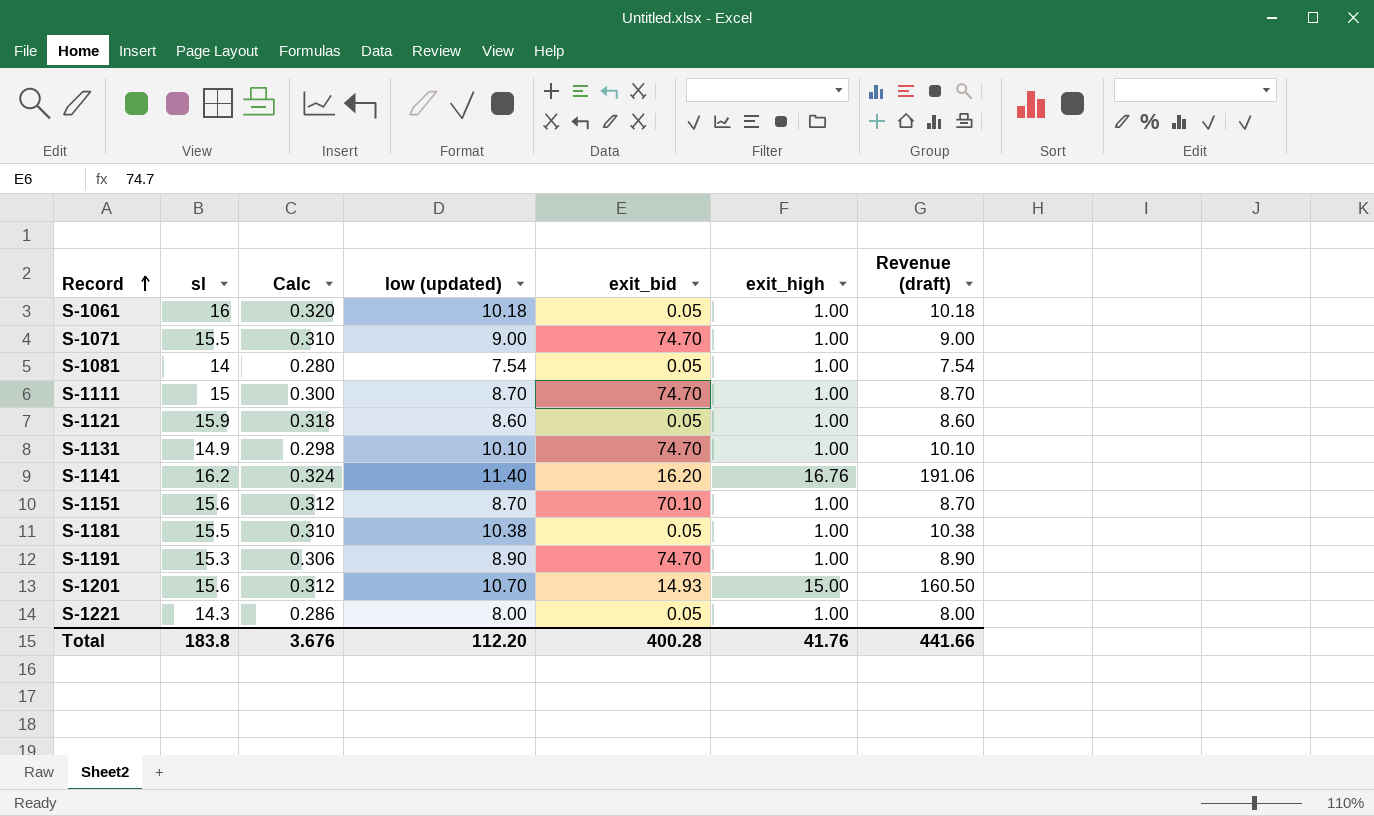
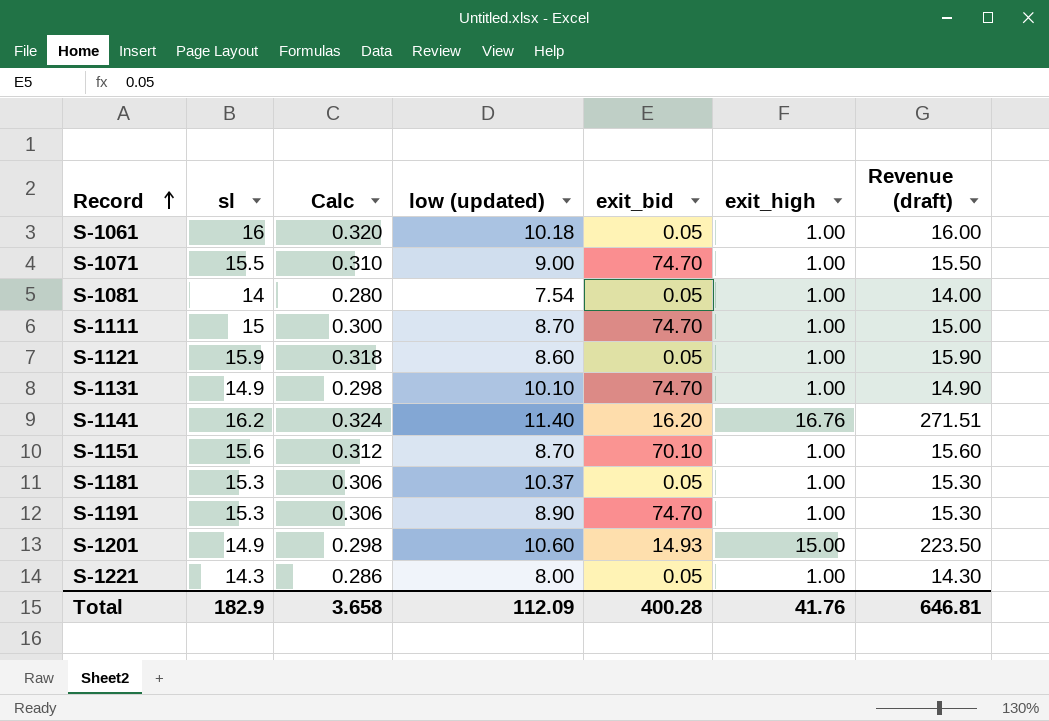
column Revenue (draft) | formula: [low (updated)] * [exit_high] -> [sl] * [exit_high]
S-1181 | sl: 15.5 -> 15.3
S-1181 | Calc: 0.310 -> 0.306
S-1181 | low (updated): 10.38 -> 10.37
S-1201 | sl: 15.6 -> 14.9
S-1201 | Calc: 0.312 -> 0.298
S-1201 | low (updated): 10.70 -> 10.60
Total | sl: 183.8 -> 182.9
Total | Calc: 3.676 -> 3.658
Total | low (updated): 112.20 -> 112.09
Total | Revenue (draft): 441.66 -> 646.81

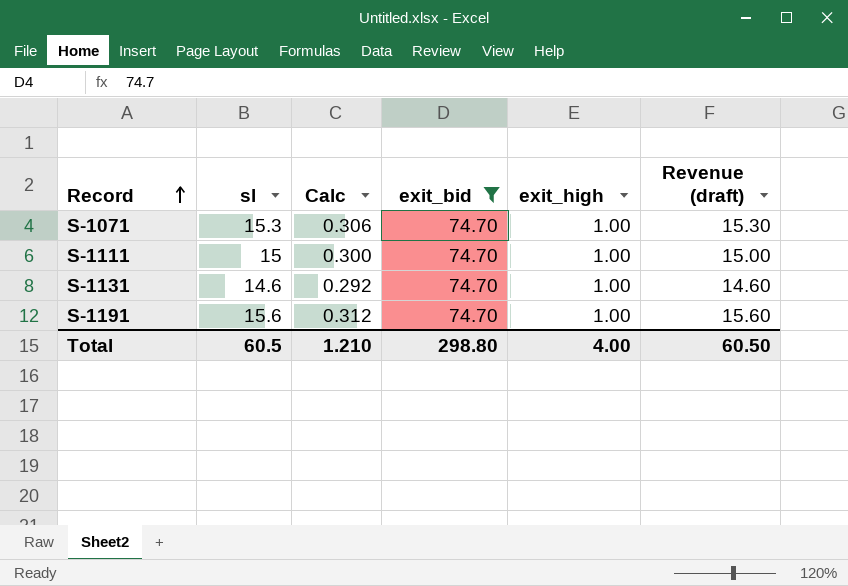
filter: none -> exit_bid = 74.70
column low (updated) | position: 4 -> none
S-1071 | sl: 15.5 -> 15.3
S-1071 | Calc: 0.310 -> 0.306
S-1071 | Revenue (draft): 15.50 -> 15.30
S-1131 | sl: 14.9 -> 14.6
S-1131 | Calc: 0.298 -> 0.292
S-1131 | Revenue (draft): 14.90 -> 14.60
S-1191 | sl: 15.3 -> 15.6
S-1191 | Calc: 0.306 -> 0.312
S-1191 | Revenue (draft): 15.30 -> 15.60
Total | sl: 182.9 -> 60.5
Total | Calc: 3.658 -> 1.210
Total | exit_bid: 400.28 -> 298.80
Total | exit_high: 41.76 -> 4.00
Total | Revenue (draft): 646.81 -> 60.50

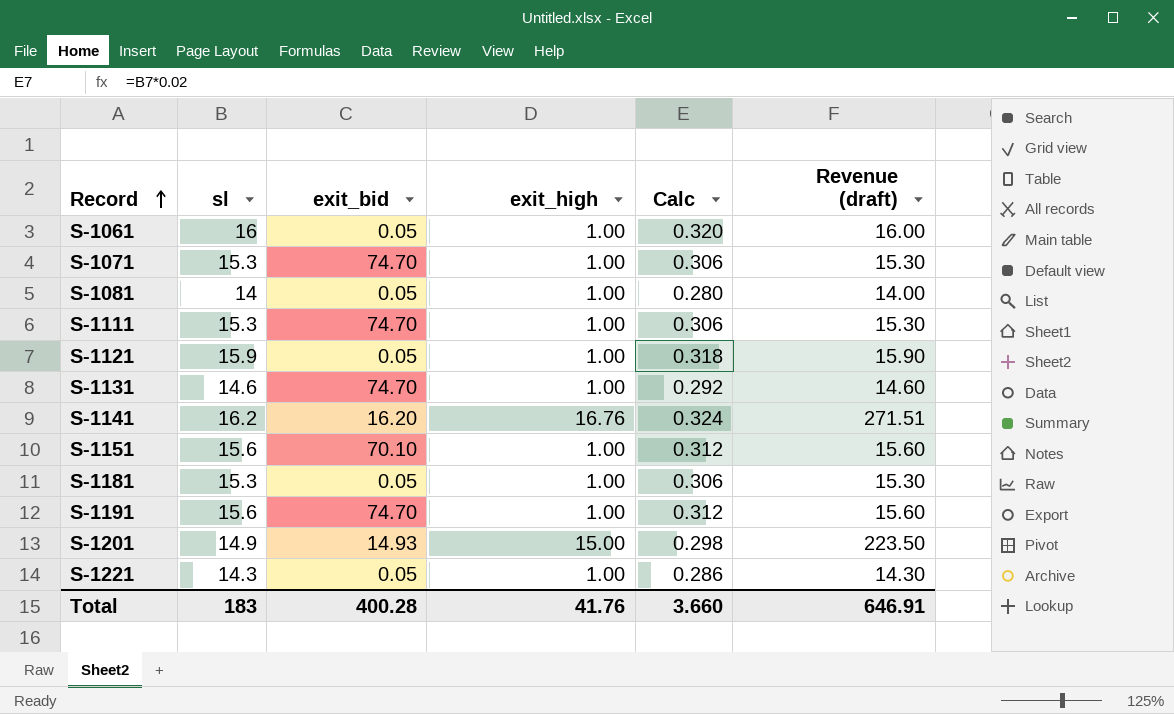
filter: exit_bid = 74.70 -> none
column Calc | position: 3 -> 5
S-1111 | sl: 15 -> 15.3
S-1111 | Calc: 0.300 -> 0.306
S-1111 | Revenue (draft): 15.00 -> 15.30
Total | sl: 60.5 -> 183
Total | exit_bid: 298.80 -> 400.28
Total | exit_high: 4.00 -> 41.76
Total | Calc: 1.210 -> 3.660
Total | Revenue (draft): 60.50 -> 646.91

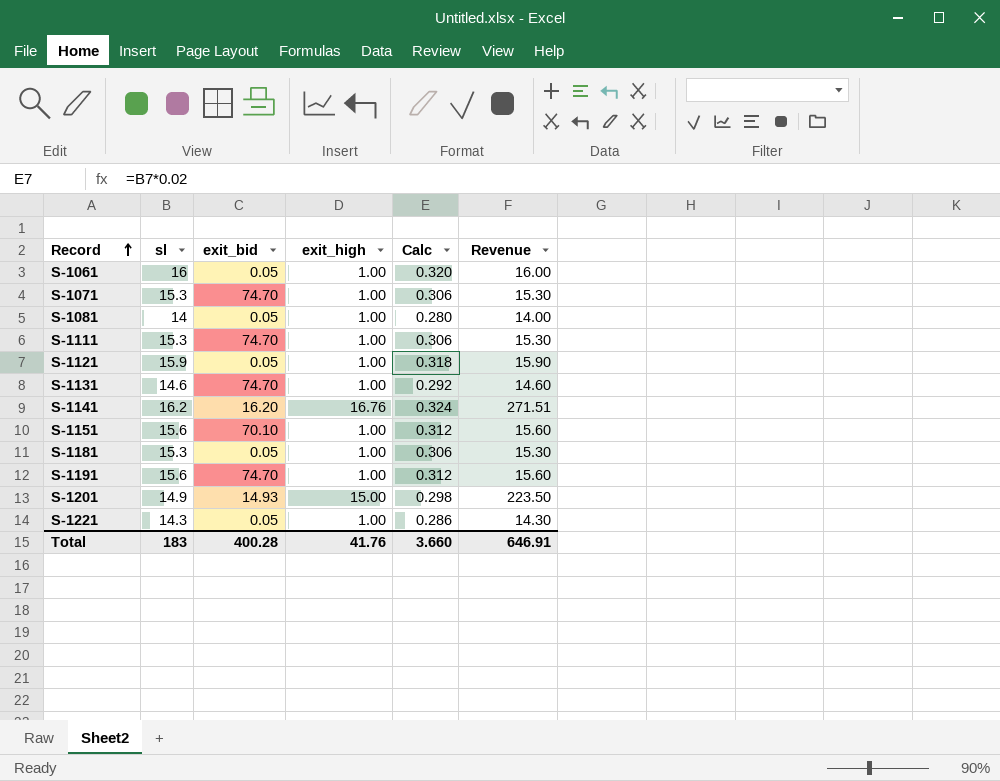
column name: Revenue (draft) -> Revenue

